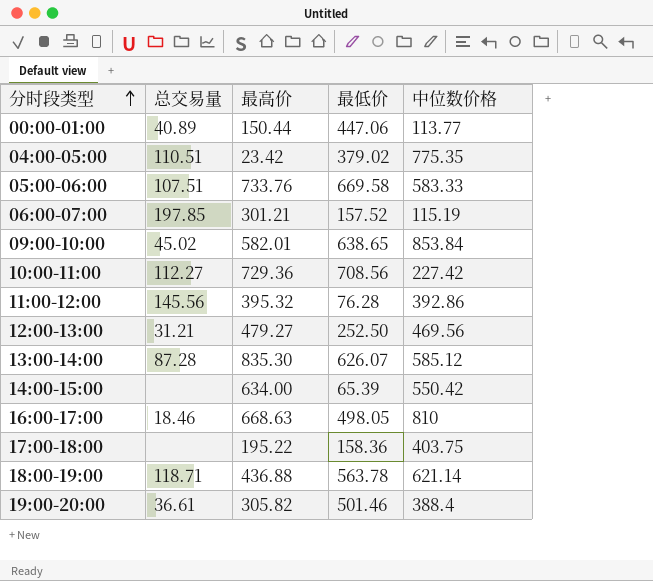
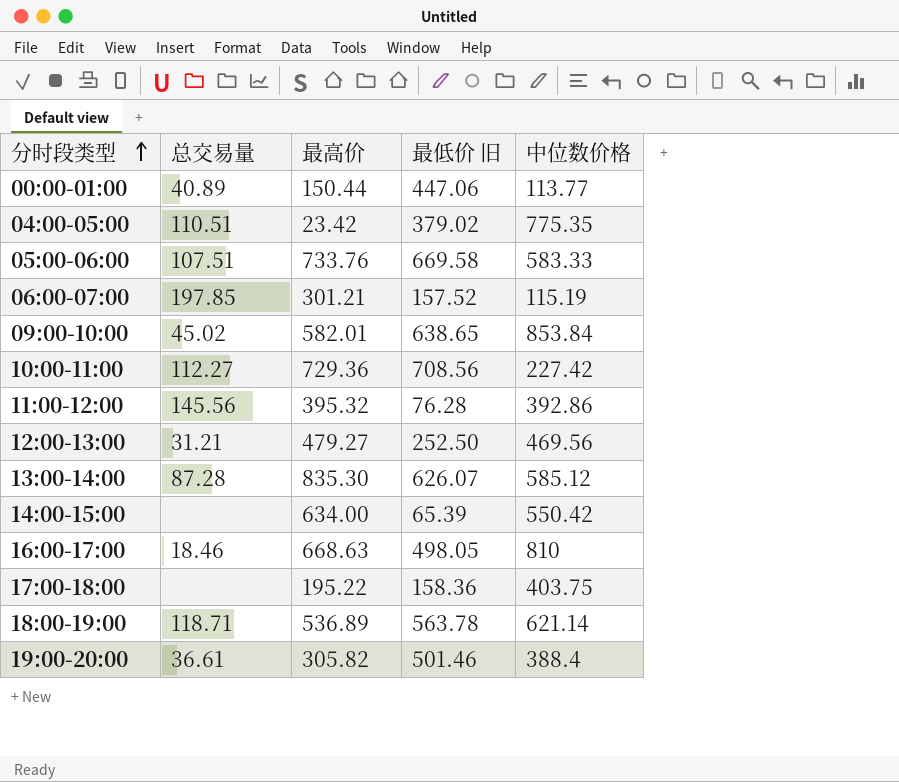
column name: 最低价 -> 最低价 旧
18:00-19:00 | 最高价: 436.88 -> 536.89

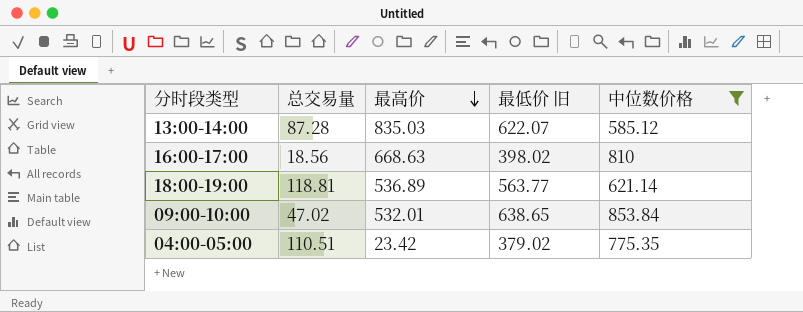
filter: none -> 中位数价格 >= 585.12
row order: 分时段类型 ascending -> 最高价 descending
13:00-14:00 | 最高价: 835.30 -> 835.03
13:00-14:00 | 最低价 旧: 626.07 -> 622.07
16:00-17:00 | 总交易量: 18.46 -> 18.56
16:00-17:00 | 最低价 旧: 498.05 -> 398.02
18:00-19:00 | 总交易量: 118.71 -> 118.81
18:00-19:00 | 最低价 旧: 563.78 -> 563.77
09:00-10:00 | 总交易量: 45.02 -> 47.02
09:00-10:00 | 最高价: 582.01 -> 532.01

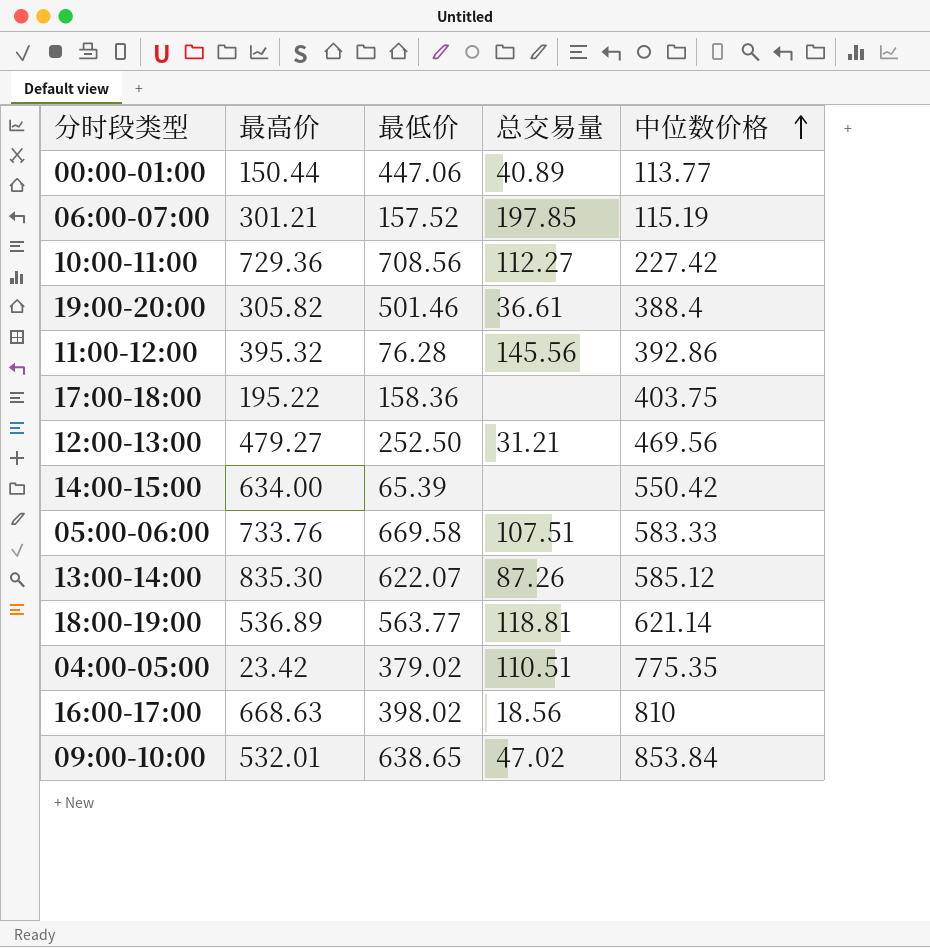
filter: 中位数价格 >= 585.12 -> none
row order: 最高价 descending -> 中位数价格 ascending
column name: 最低价 旧 -> 最低价
column 总交易量 | position: 2 -> 4
13:00-14:00 | 最高价: 835.03 -> 835.30
13:00-14:00 | 总交易量: 87.28 -> 87.26

